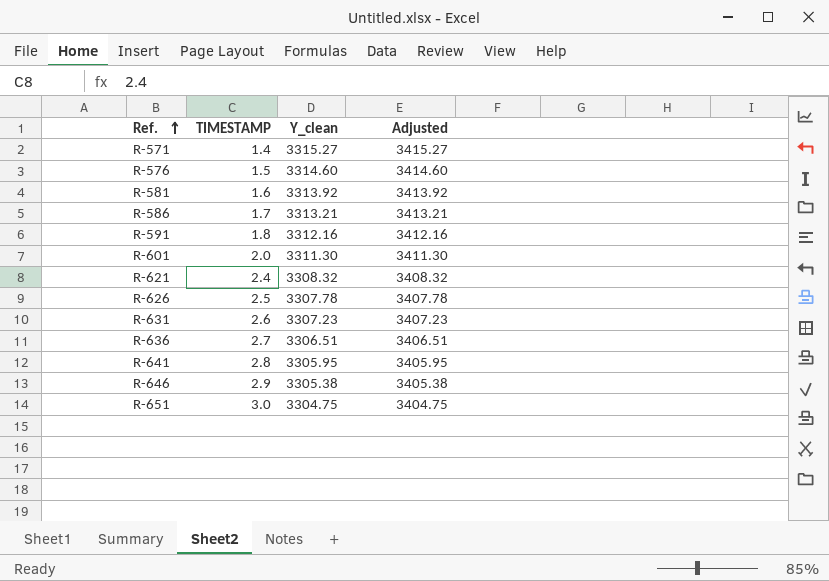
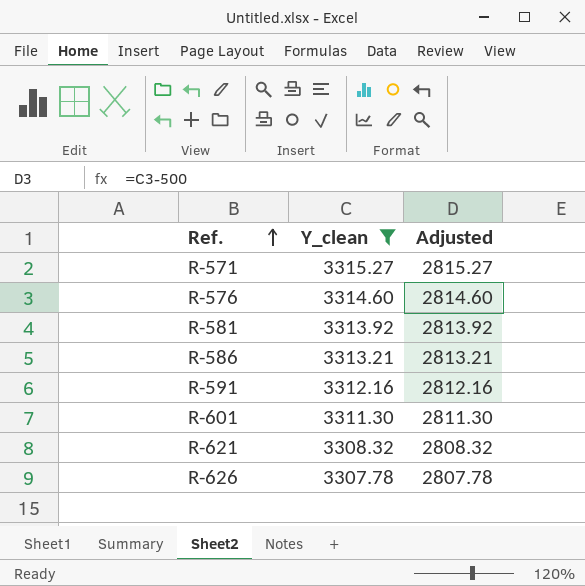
filter: none -> Y_clean >= 3307.78
column TIMESTAMP | position: 2 -> none
column Adjusted | formula: [Y_clean] + 100 -> [Y_clean] - 500

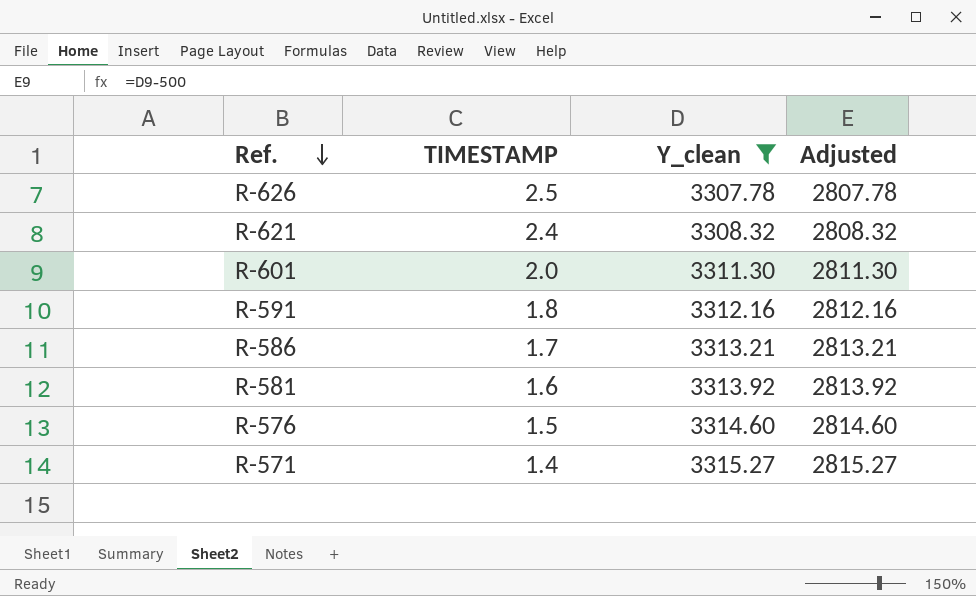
row order: Ref. ascending -> Ref. descending
column TIMESTAMP | position: none -> 2

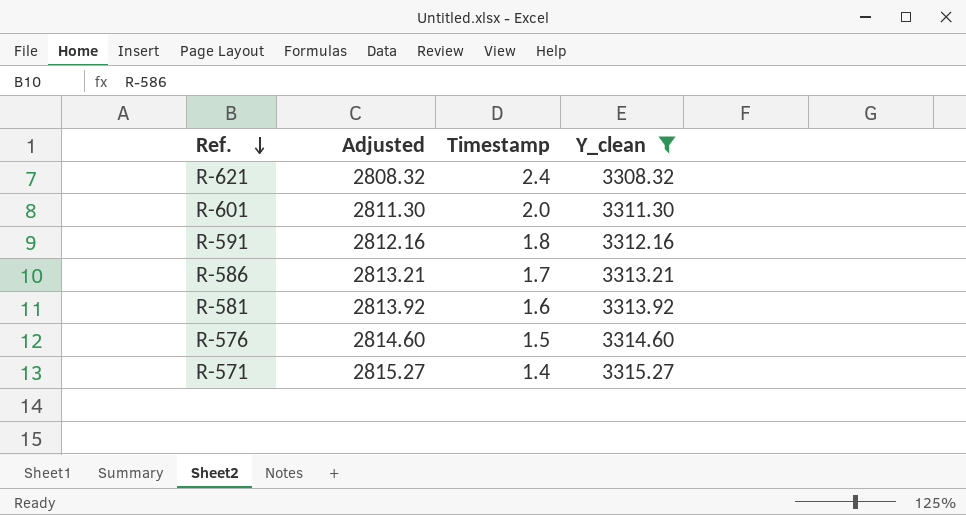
column Adjusted | position: 4 -> 2
column name: TIMESTAMP -> Timestamp
row R-626: 2.5 | 3307.78 | 2807.78 -> none

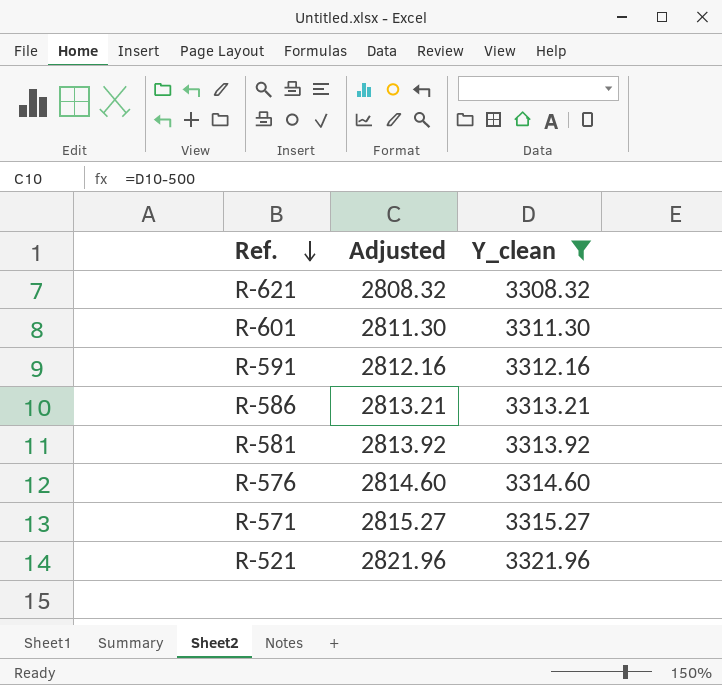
column Timestamp | position: 3 -> none
row R-521: none -> 2821.96 | 3321.96

